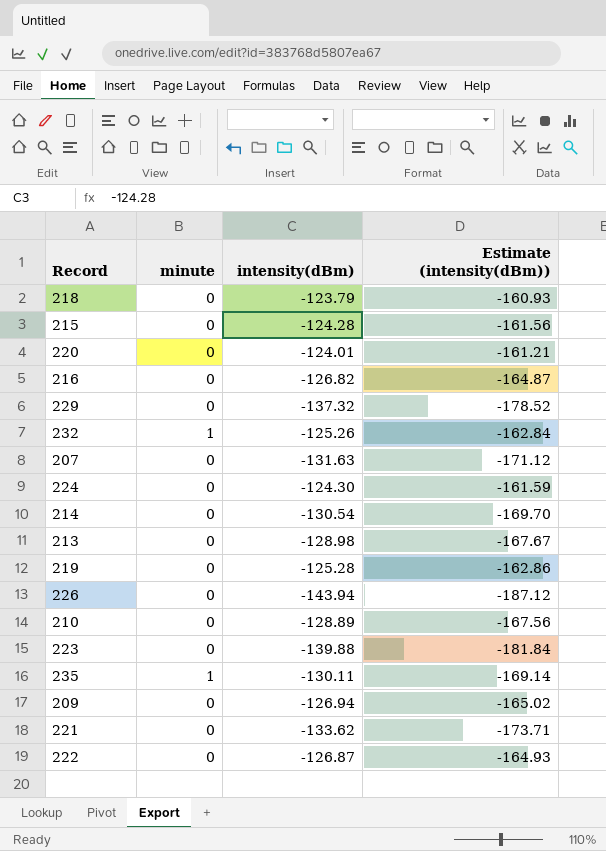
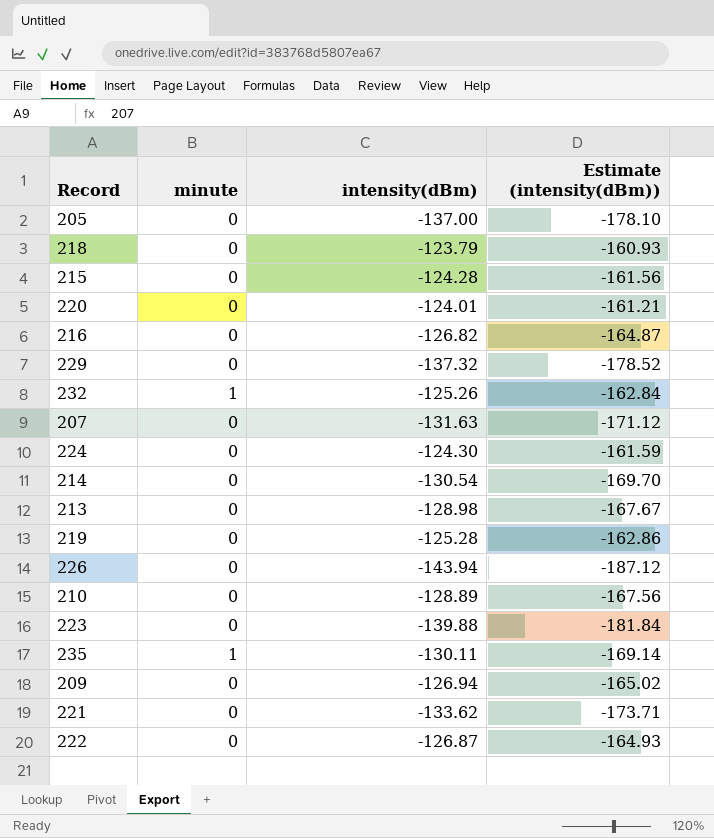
row 205: none -> 0 | -137.00 | -178.10

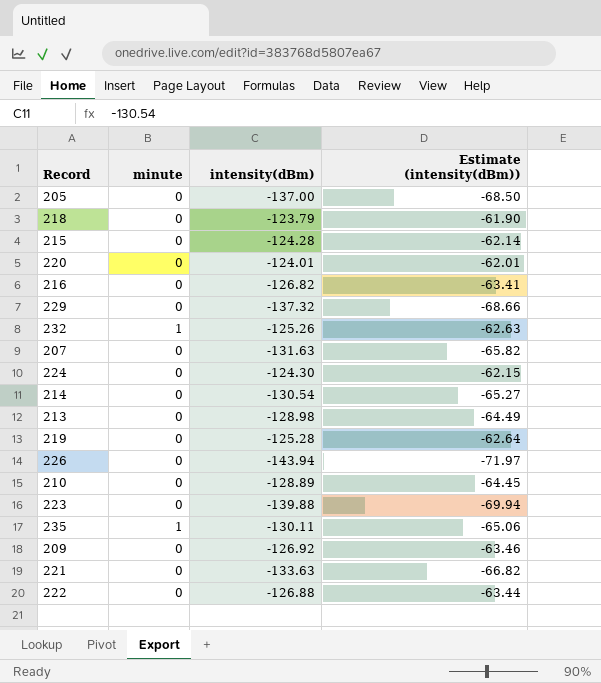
column Estimate (intensity(dBm)) | formula: [intensity(dBm)] * 1.3 -> [intensity(dBm)] * 0.5
209 | intensity(dBm): -126.94 -> -126.92
221 | intensity(dBm): -133.62 -> -133.63
222 | intensity(dBm): -126.87 -> -126.88

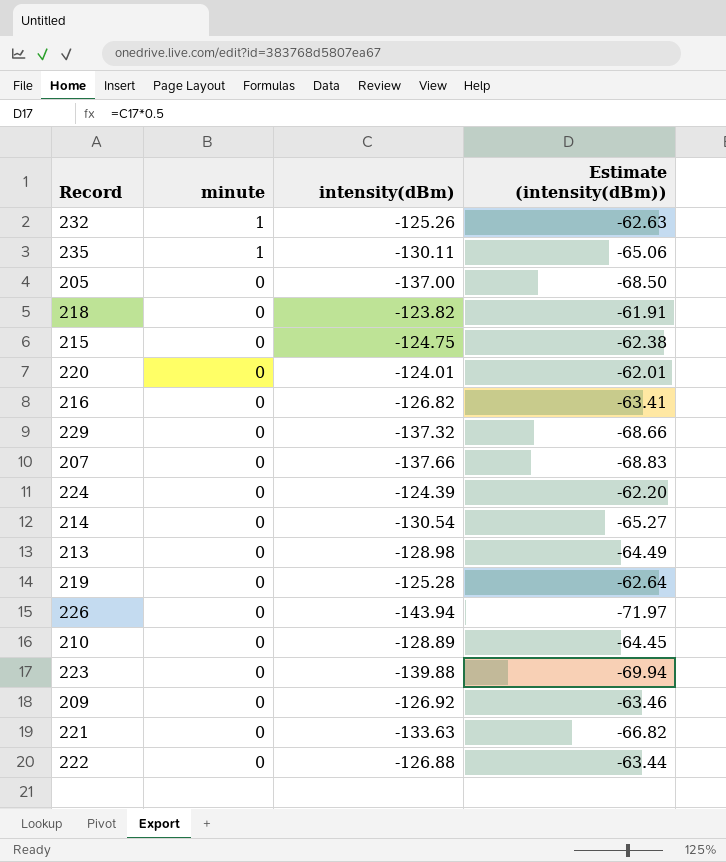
row order: none -> minute descending
218 | intensity(dBm): -123.79 -> -123.82
218 | Estimate (intensity(dBm)): -61.90 -> -61.91
215 | intensity(dBm): -124.28 -> -124.75
215 | Estimate (intensity(dBm)): -62.14 -> -62.38
207 | intensity(dBm): -131.63 -> -137.66
207 | Estimate (intensity(dBm)): -65.82 -> -68.83
224 | intensity(dBm): -124.30 -> -124.39
224 | Estimate (intensity(dBm)): -62.15 -> -62.20

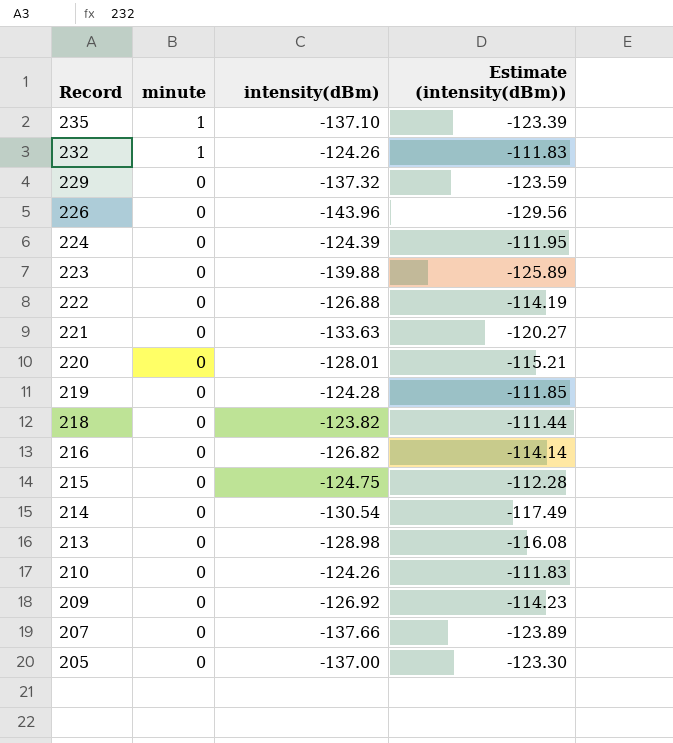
row order: minute descending -> Record descending
column Estimate (intensity(dBm)) | formula: [intensity(dBm)] * 0.5 -> [intensity(dBm)] * 0.9
235 | intensity(dBm): -130.11 -> -137.10
232 | intensity(dBm): -125.26 -> -124.26
226 | intensity(dBm): -143.94 -> -143.96
220 | intensity(dBm): -124.01 -> -128.01
219 | intensity(dBm): -125.28 -> -124.28
210 | intensity(dBm): -128.89 -> -124.26

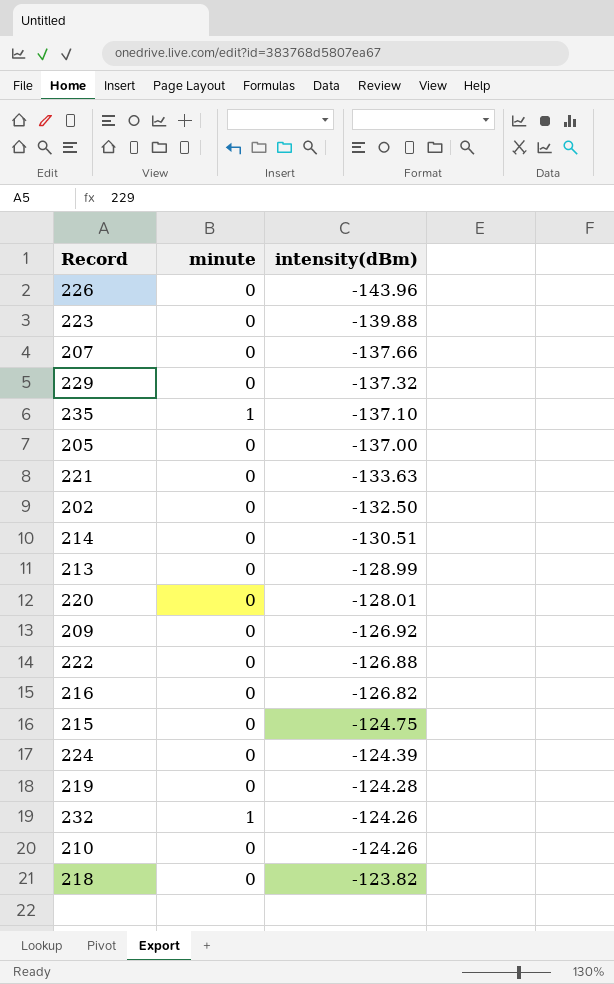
row order: Record descending -> intensity(dBm) ascending
column Estimate (intensity(dBm)) | formula: [intensity(dBm)] * 0.9 -> none
row 202: none -> 0 | -132.50
214 | intensity(dBm): -130.54 -> -130.51
213 | intensity(dBm): -128.98 -> -128.99

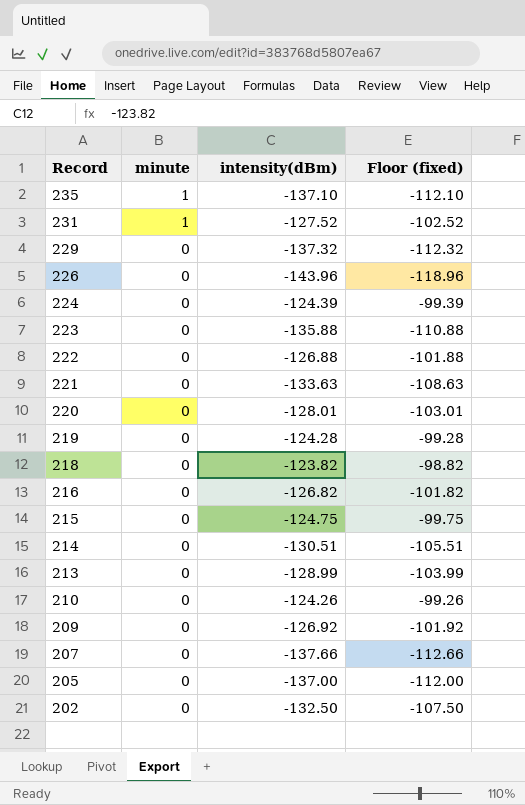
row order: intensity(dBm) ascending -> Record descending
column Floor (fixed) | formula: none -> [intensity(dBm)] + 25
row 232: 1 | -124.26 -> none
row 231: none -> 1 | -127.52 | -102.52
223 | intensity(dBm): -139.88 -> -135.88

